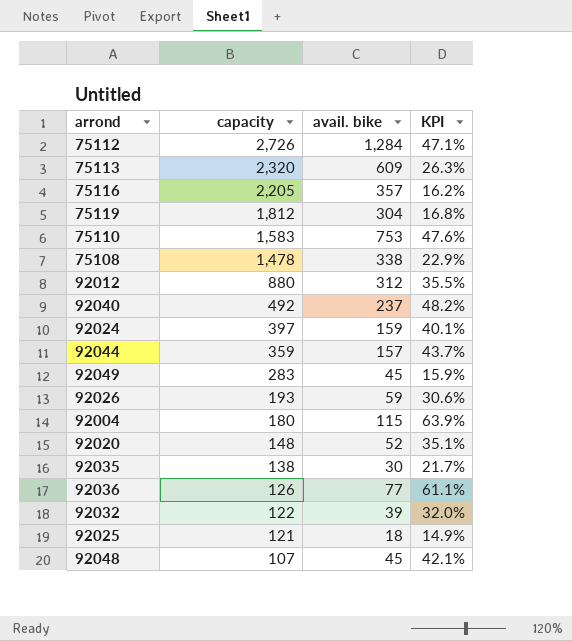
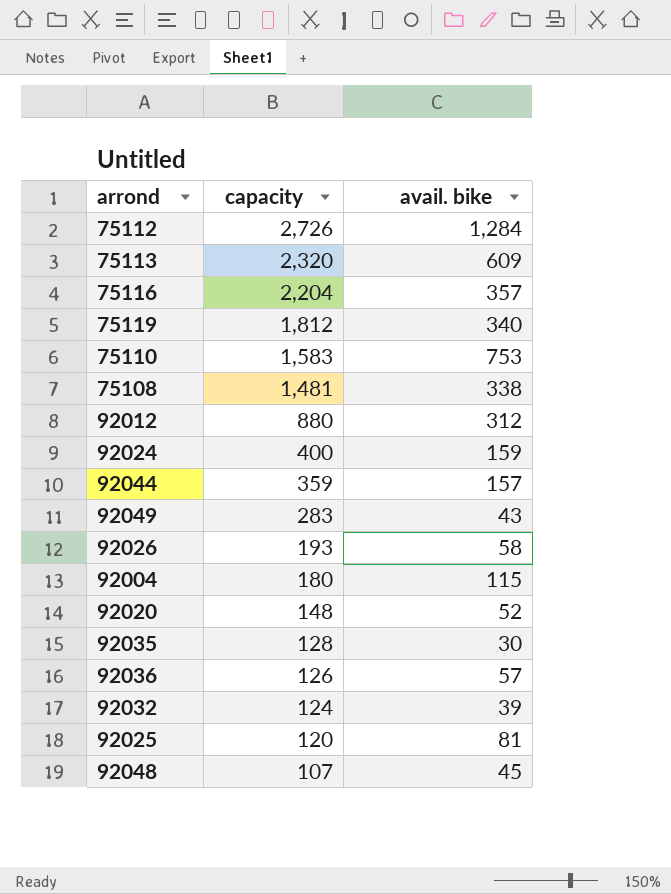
column KPI | formula: [avail. bike] / [capacity] -> none
row 92040: 492 | 237 | 48.2% -> none
75116 | capacity: 2,205 -> 2,204
75119 | avail. bike: 304 -> 340
75108 | capacity: 1,478 -> 1,481
92024 | capacity: 397 -> 400
92049 | avail. bike: 45 -> 43
92026 | avail. bike: 59 -> 58
92035 | capacity: 138 -> 128
92036 | avail. bike: 77 -> 57
92032 | capacity: 122 -> 124
92025 | capacity: 121 -> 120
92025 | avail. bike: 18 -> 81

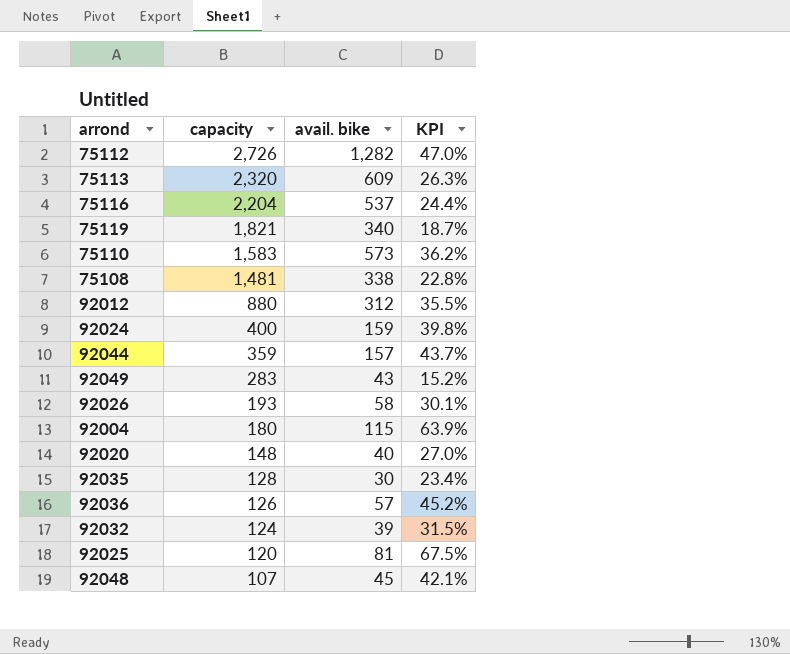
column KPI | formula: none -> [avail. bike] / [capacity]
75112 | avail. bike: 1,284 -> 1,282
75116 | avail. bike: 357 -> 537
75119 | capacity: 1,812 -> 1,821
75110 | avail. bike: 753 -> 573
92020 | avail. bike: 52 -> 40

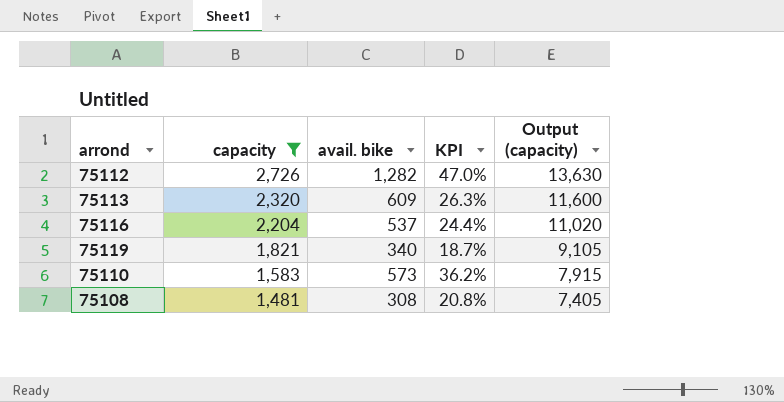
filter: none -> capacity >= 1,481
column Output (capacity) | formula: none -> [capacity] * 5
75108 | avail. bike: 338 -> 308
75108 | KPI: 22.8% -> 20.8%

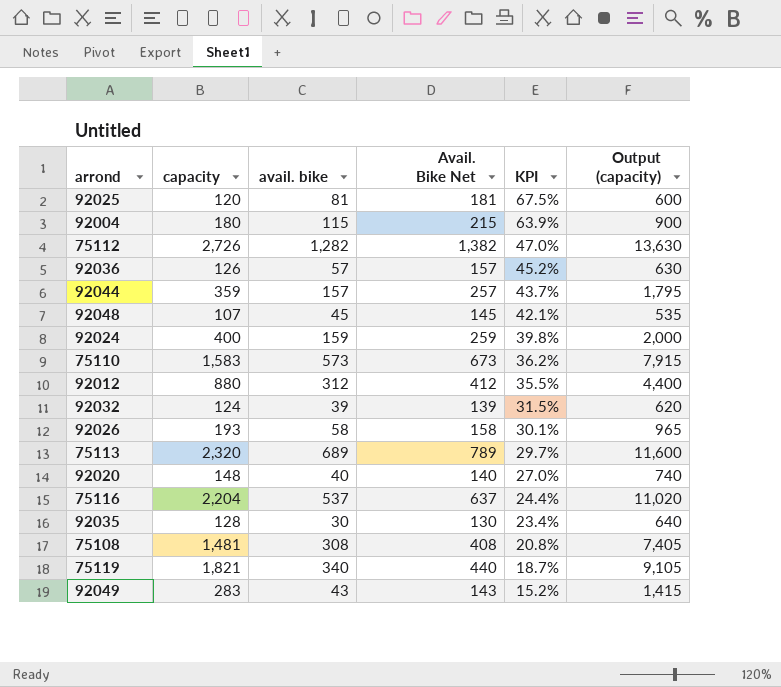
filter: capacity >= 1,481 -> none
row order: capacity descending -> KPI descending
column Avail. Bike Net | formula: none -> [avail. bike] + 100
75113 | avail. bike: 609 -> 689
75113 | KPI: 26.3% -> 29.7%

